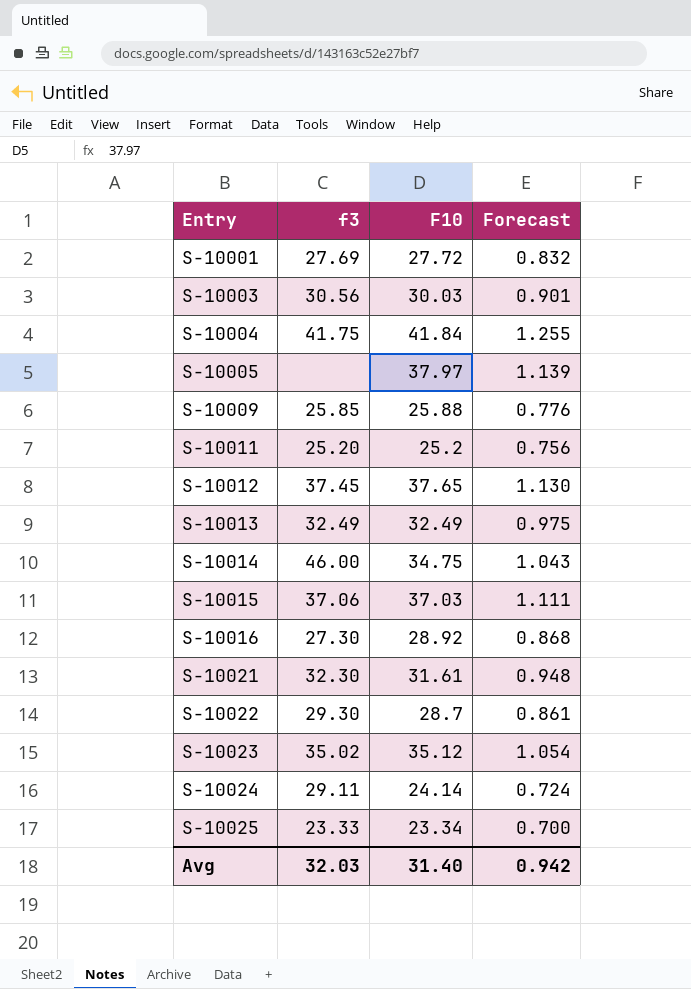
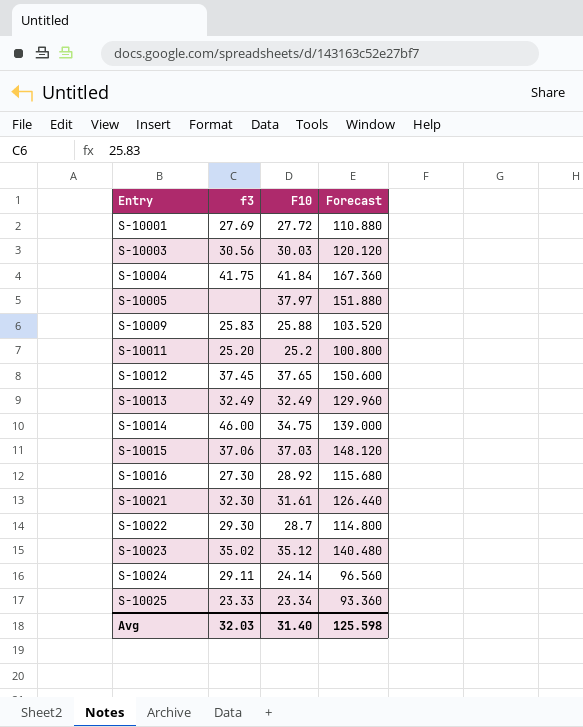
column Forecast | formula: [F10] * 0.03 -> [F10] * 4
S-10009 | f3: 25.85 -> 25.83
Avg | Forecast: 0.942 -> 125.598

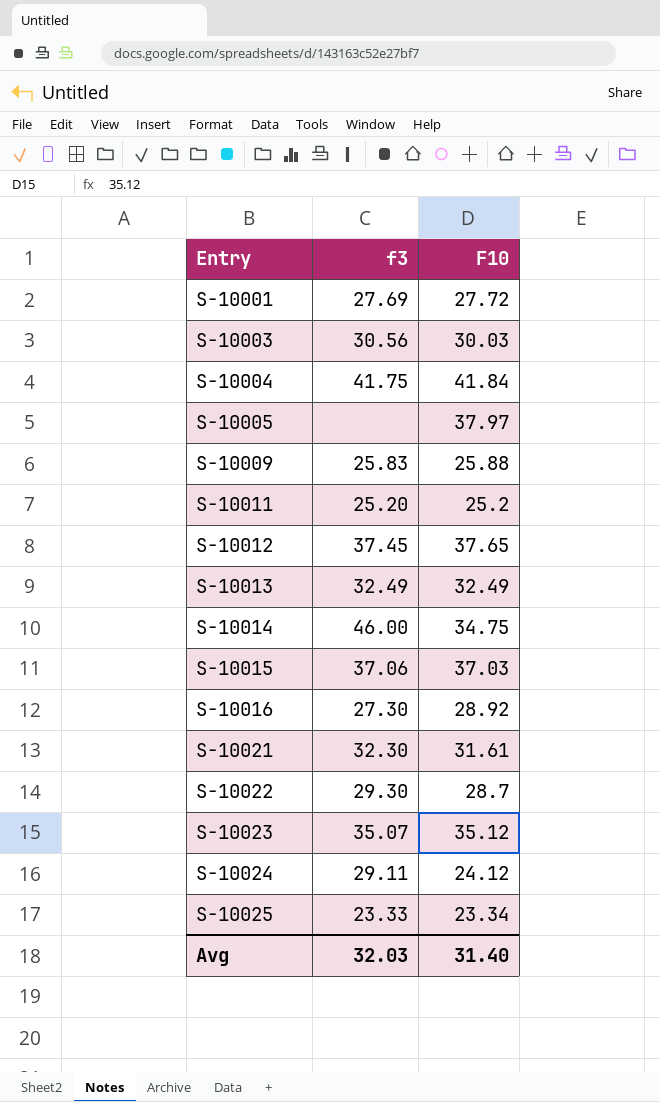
column Forecast | formula: [F10] * 4 -> none
S-10023 | f3: 35.02 -> 35.07
S-10024 | F10: 24.14 -> 24.12

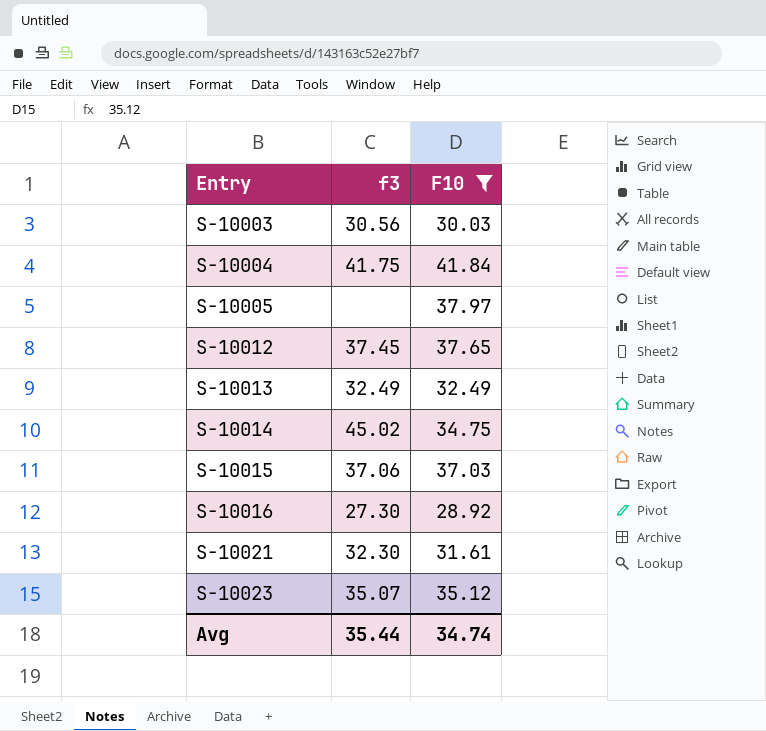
filter: none -> F10 >= 28.92
S-10014 | f3: 46.00 -> 45.02
Avg | f3: 32.03 -> 35.44
Avg | F10: 31.40 -> 34.74

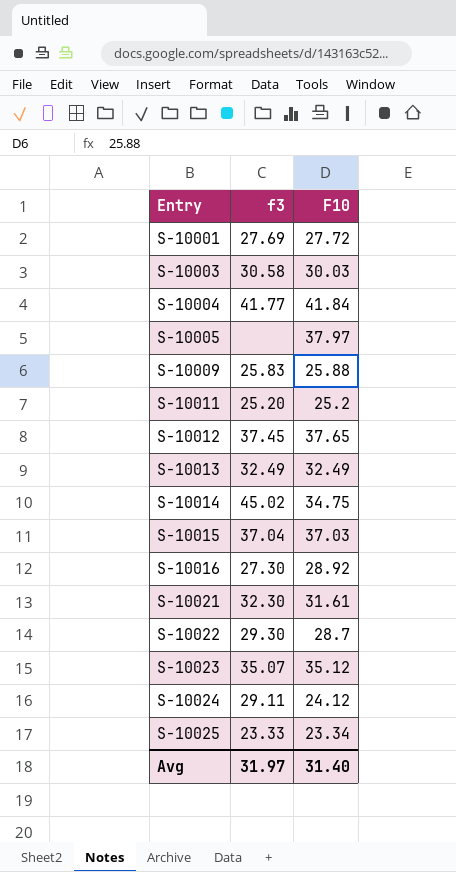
filter: F10 >= 28.92 -> none
S-10003 | f3: 30.56 -> 30.58
S-10004 | f3: 41.75 -> 41.77
S-10015 | f3: 37.06 -> 37.04
Avg | f3: 35.44 -> 31.97
Avg | F10: 34.74 -> 31.40

